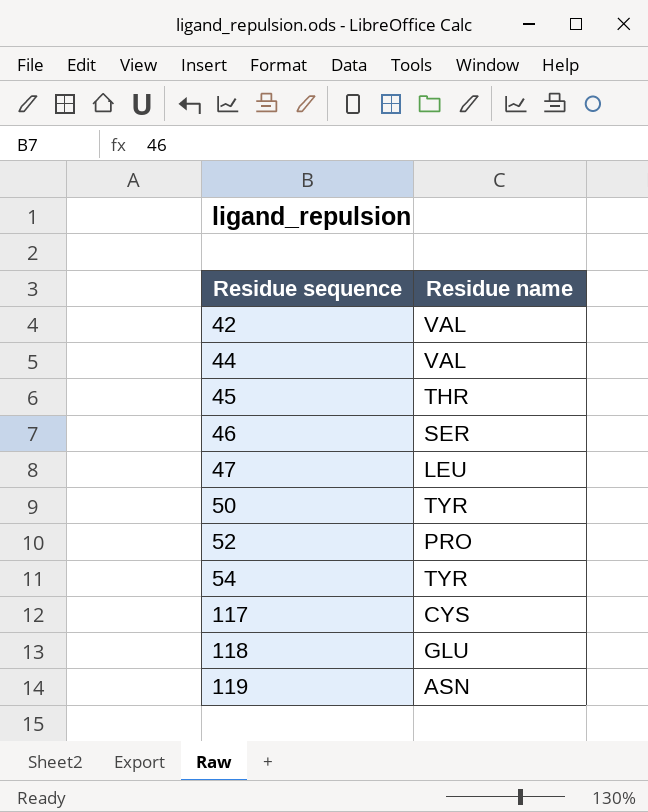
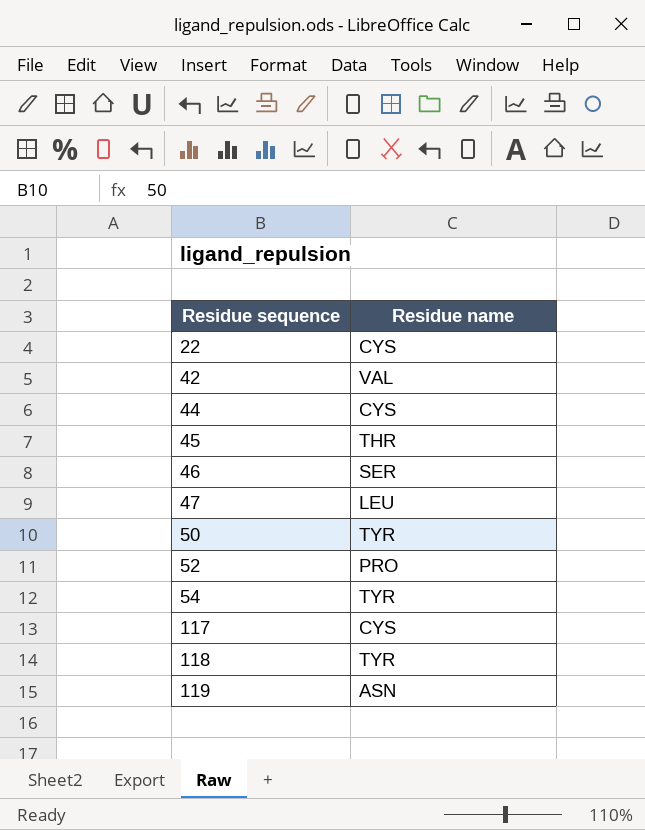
row 22: none -> CYS
44 | Residue name: VAL -> CYS
118 | Residue name: GLU -> TYR

